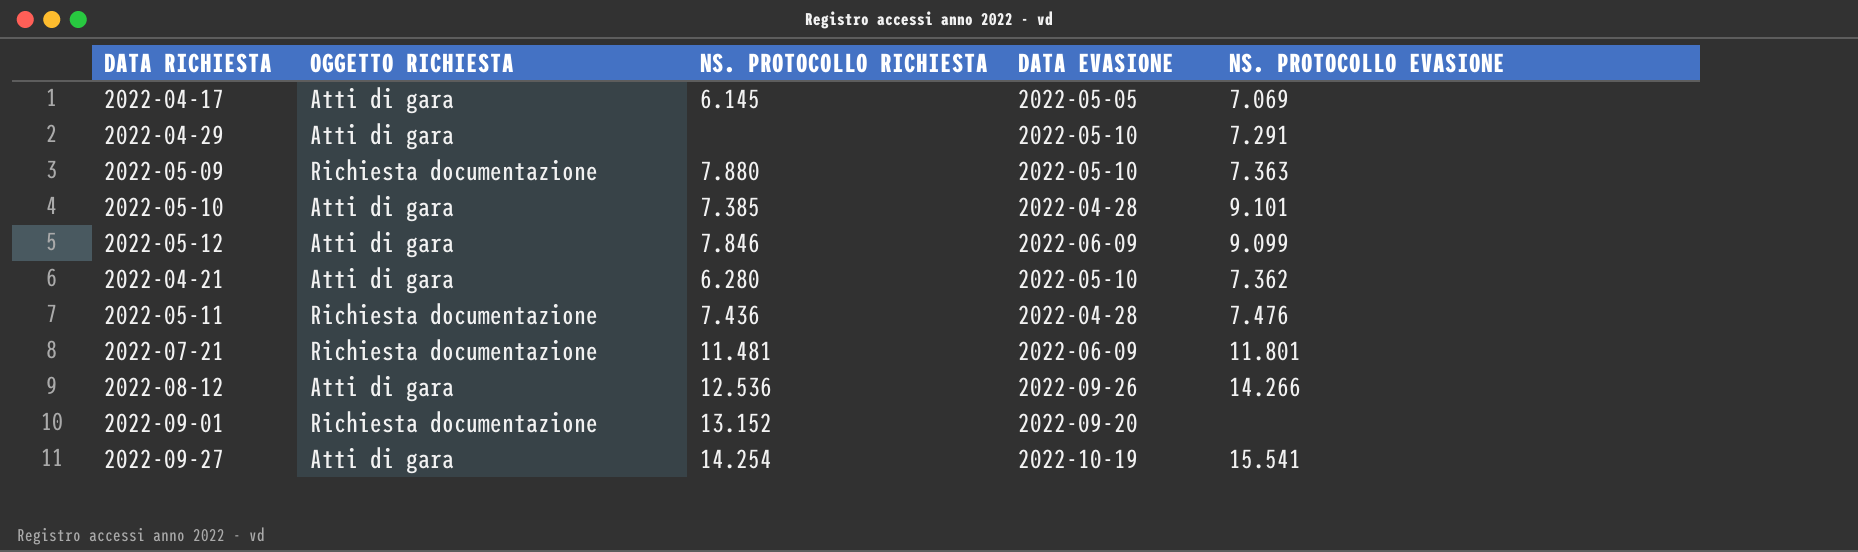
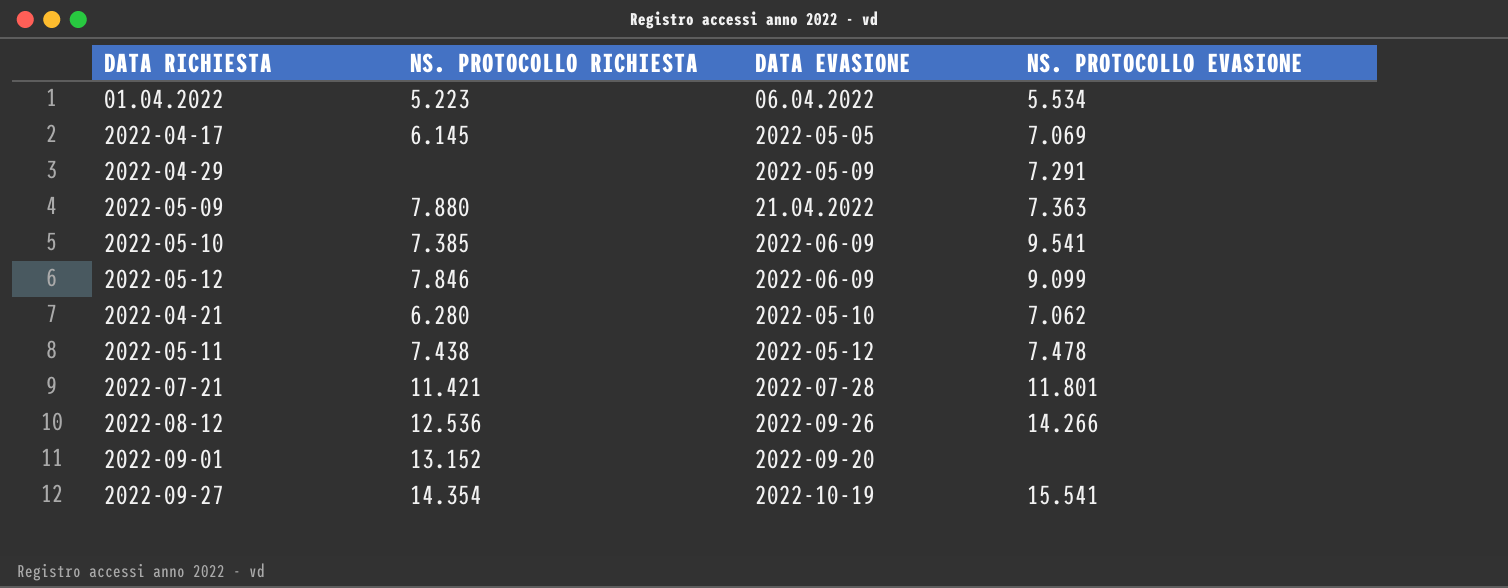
column OGGETTO RICHIESTA | position: 2 -> none
row 01.04.2022: none -> 5.223 | 06.04.2022 | 5.534
2022-04-29 | DATA EVASIONE: 2022-05-10 -> 2022-05-09
2022-05-09 | DATA EVASIONE: 2022-05-10 -> 21.04.2022
2022-05-10 | DATA EVASIONE: 2022-04-28 -> 2022-06-09
2022-05-10 | NS. PROTOCOLLO EVASIONE: 9.101 -> 9.541
2022-04-21 | NS. PROTOCOLLO EVASIONE: 7.362 -> 7.062
2022-05-11 | NS. PROTOCOLLO RICHIESTA: 7.436 -> 7.438
2022-05-11 | DATA EVASIONE: 2022-04-28 -> 2022-05-12
2022-05-11 | NS. PROTOCOLLO EVASIONE: 7.476 -> 7.478
2022-07-21 | NS. PROTOCOLLO RICHIESTA: 11.481 -> 11.421
2022-07-21 | DATA EVASIONE: 2022-06-09 -> 2022-07-28
2022-09-27 | NS. PROTOCOLLO RICHIESTA: 14.254 -> 14.354

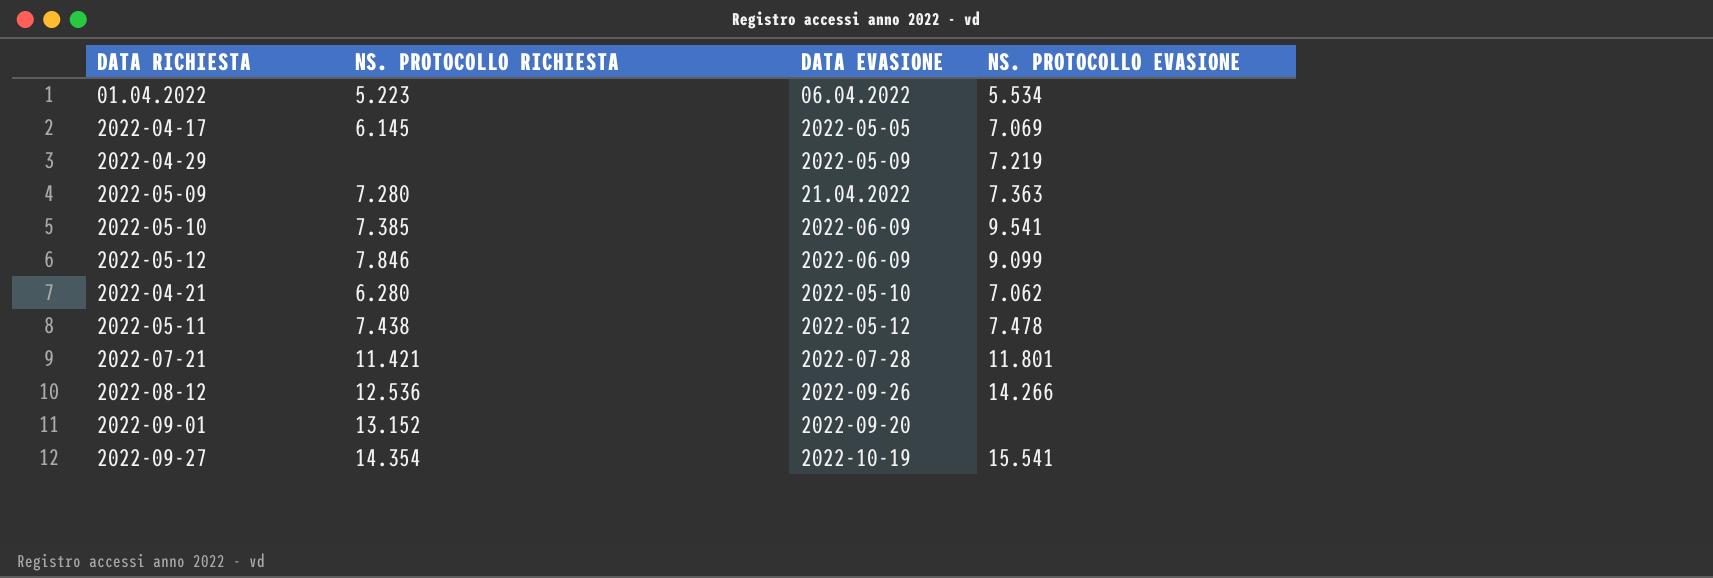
2022-04-29 | NS. PROTOCOLLO EVASIONE: 7.291 -> 7.219
2022-05-09 | NS. PROTOCOLLO RICHIESTA: 7.880 -> 7.280

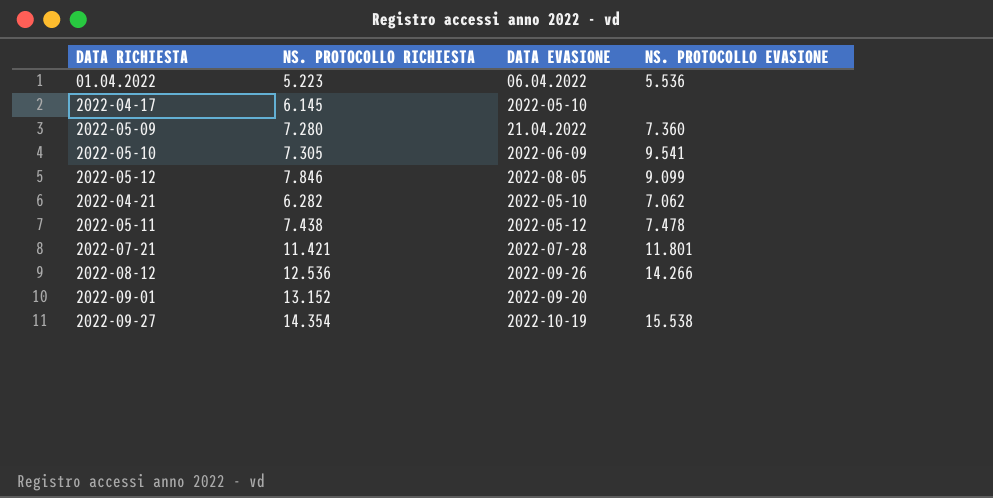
row 2022-04-29: none | 2022-05-09 | 7.219 -> none
01.04.2022 | NS. PROTOCOLLO EVASIONE: 5.534 -> 5.536
2022-04-17 | DATA EVASIONE: 2022-05-05 -> 2022-05-10
2022-04-17 | NS. PROTOCOLLO EVASIONE: 7.069 -> none
2022-05-09 | NS. PROTOCOLLO EVASIONE: 7.363 -> 7.360
2022-05-10 | NS. PROTOCOLLO RICHIESTA: 7.385 -> 7.305
2022-05-12 | DATA EVASIONE: 2022-06-09 -> 2022-08-05
2022-04-21 | NS. PROTOCOLLO RICHIESTA: 6.280 -> 6.282
2022-09-27 | NS. PROTOCOLLO EVASIONE: 15.541 -> 15.538

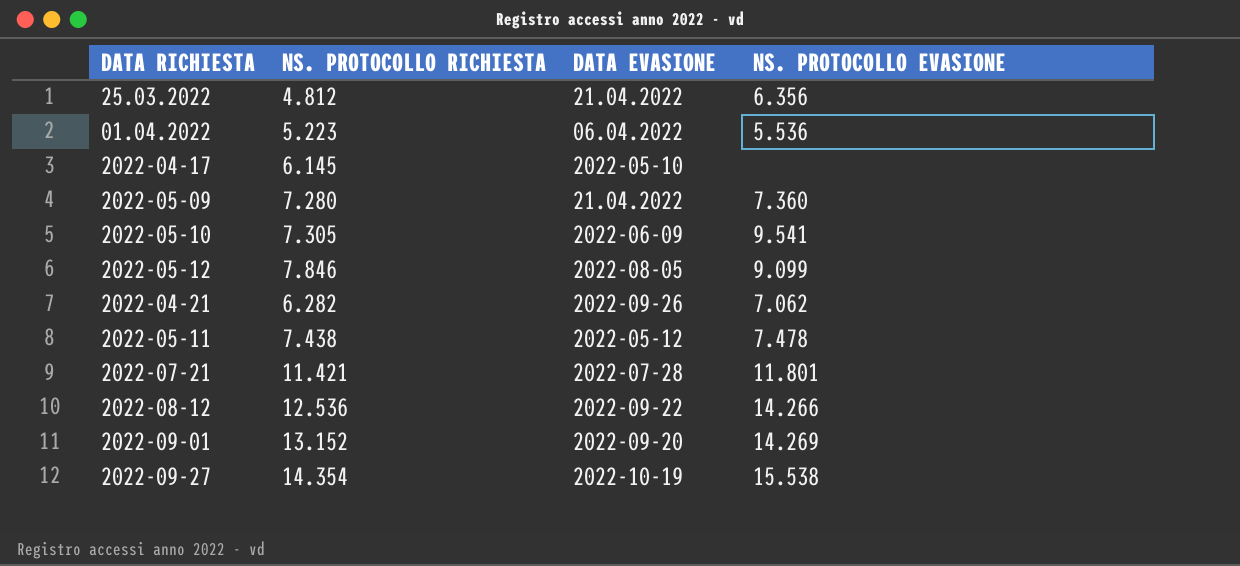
row 25.03.2022: none -> 4.812 | 21.04.2022 | 6.356
2022-04-21 | DATA EVASIONE: 2022-05-10 -> 2022-09-26
2022-08-12 | DATA EVASIONE: 2022-09-26 -> 2022-09-22
2022-09-01 | NS. PROTOCOLLO EVASIONE: none -> 14.269

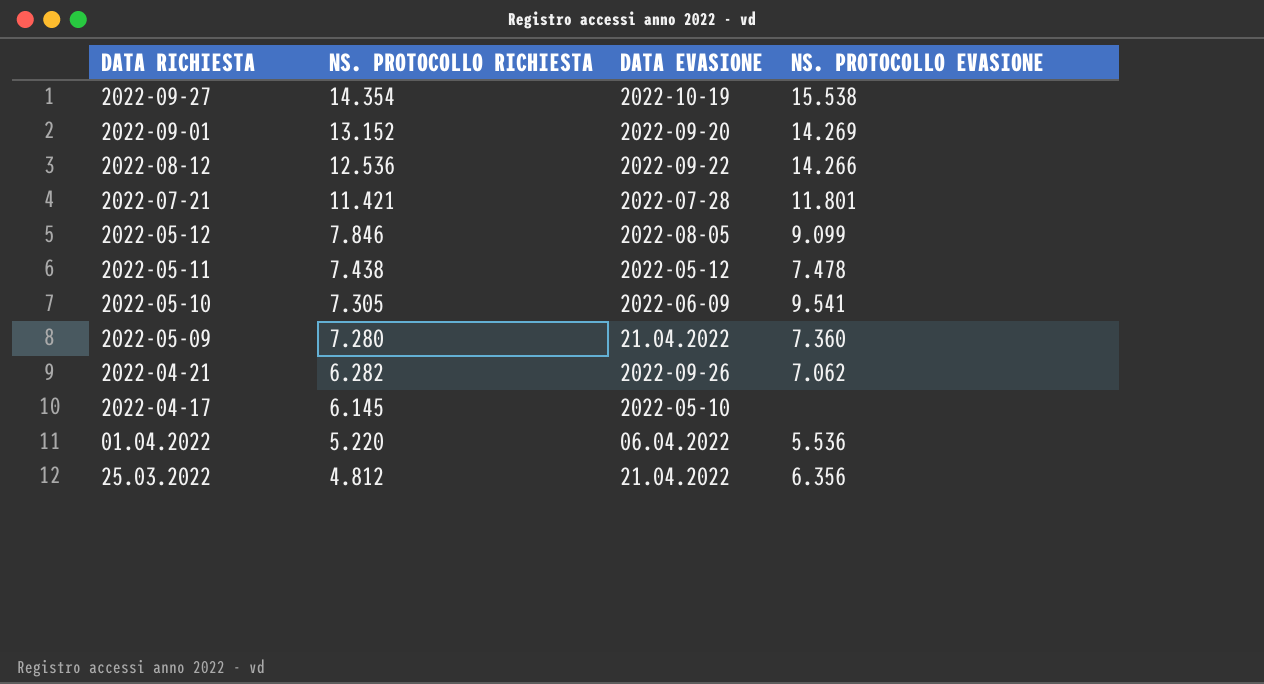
row order: none -> NS. PROTOCOLLO RICHIESTA descending
01.04.2022 | NS. PROTOCOLLO RICHIESTA: 5.223 -> 5.220

